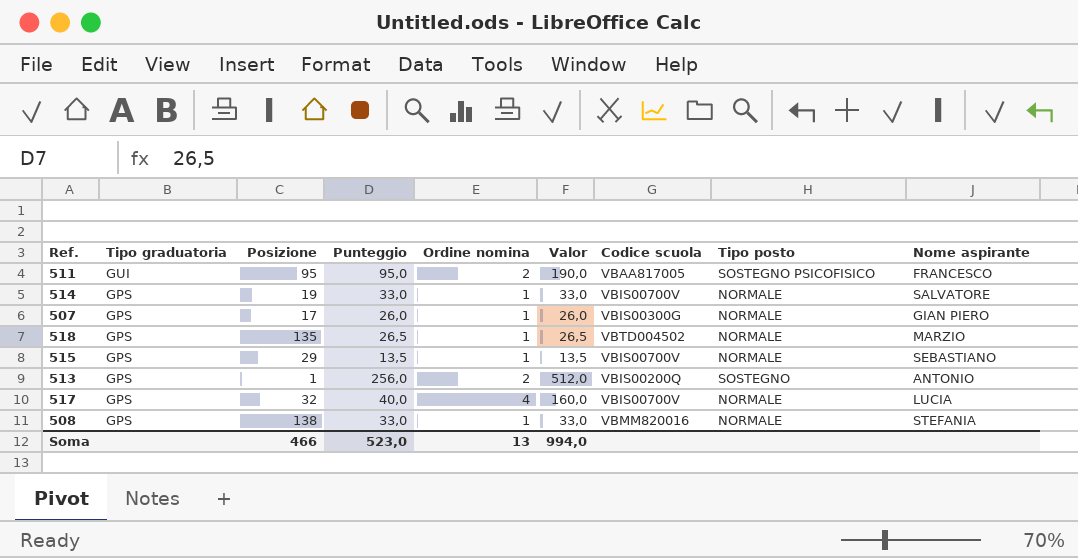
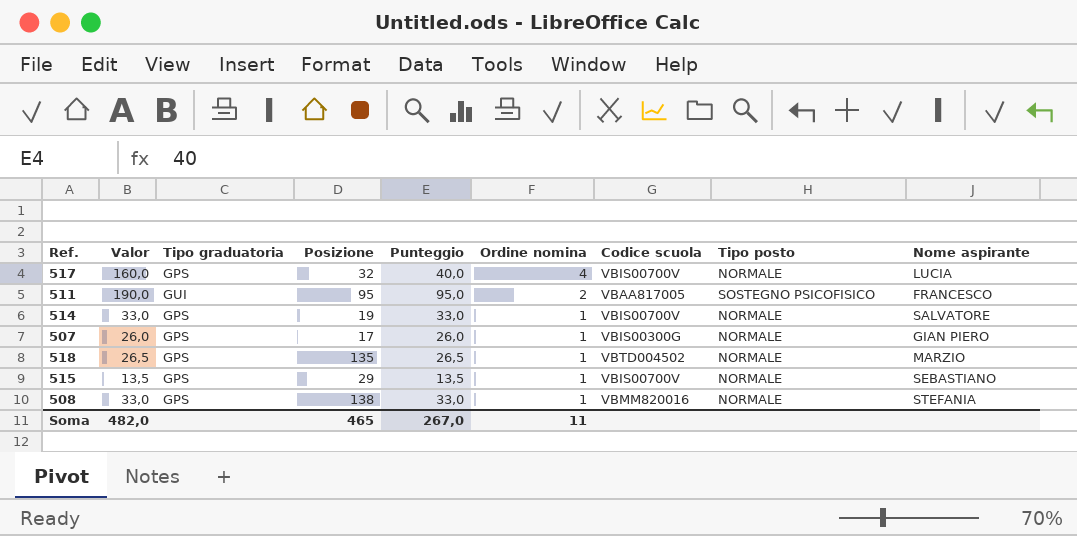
row order: Tipo graduatoria descending -> Ordine nomina descending
column Valor | position: 6 -> 2
row 513: GPS | 1 | 256,0 | 2 | 512,0 | VBIS00200Q | SOSTEGNO | ANTONIO -> none
Soma | Valor: 994,0 -> 482,0
Soma | Posizione: 466 -> 465
Soma | Punteggio: 523,0 -> 267,0
Soma | Ordine nomina: 13 -> 11

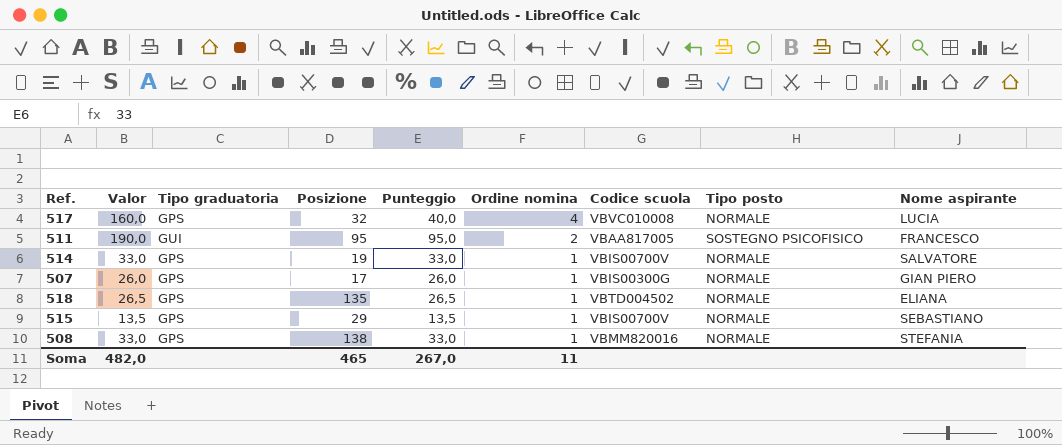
517 | Codice scuola: VBIS00700V -> VBVC010008
518 | Nome aspirante: MARZIO -> ELIANA

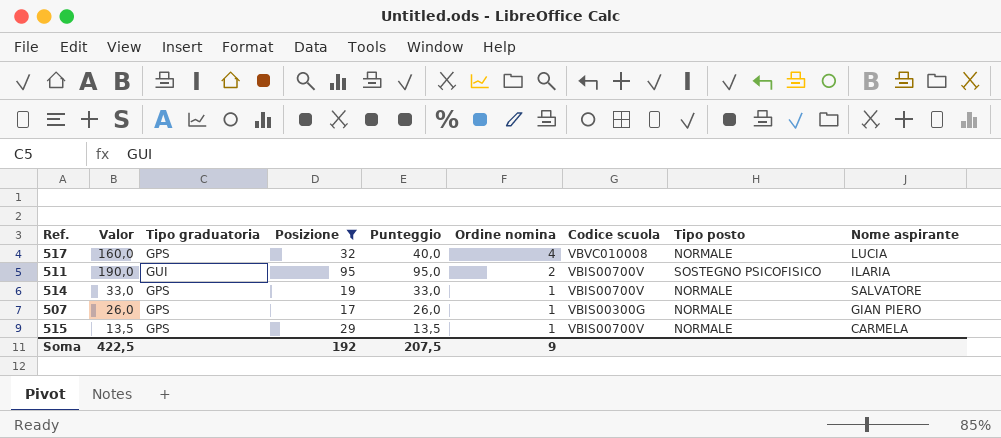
filter: none -> Posizione <= 95
511 | Codice scuola: VBAA817005 -> VBIS00700V
511 | Nome aspirante: FRANCESCO -> ILARIA
515 | Nome aspirante: SEBASTIANO -> CARMELA
Soma | Valor: 482,0 -> 422,5
Soma | Posizione: 465 -> 192
Soma | Punteggio: 267,0 -> 207,5
Soma | Ordine nomina: 11 -> 9

